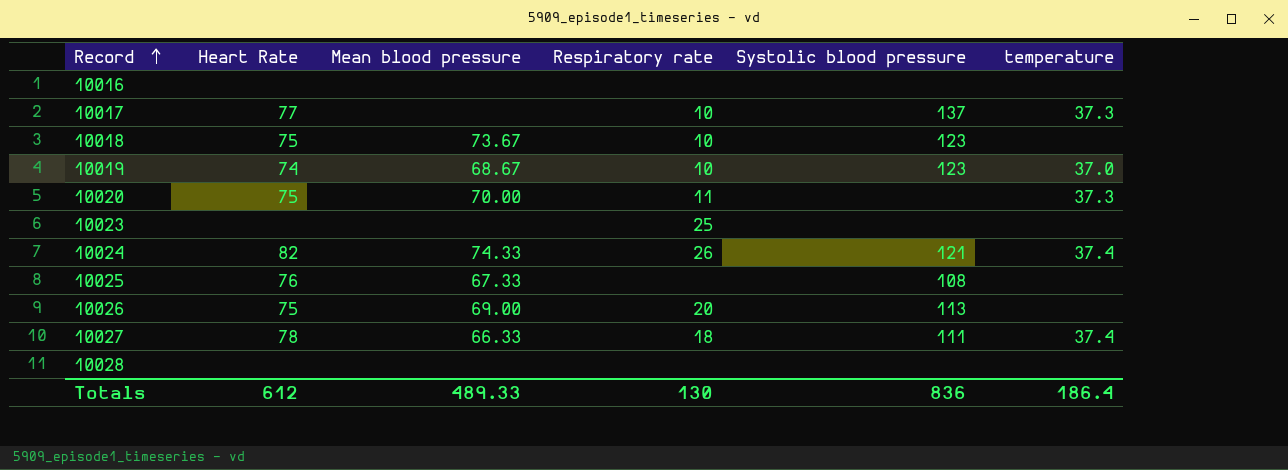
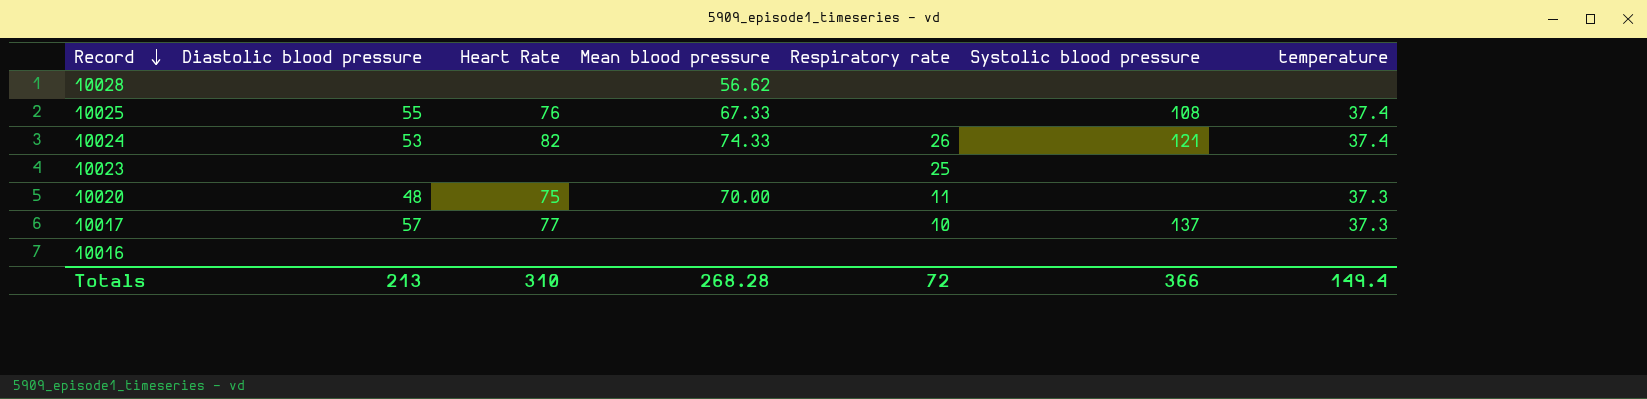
row order: Record ascending -> Record descending
column Diastolic blood pressure | position: none -> 2
row 10018: 75 | 73.67 | 10 | 123 | none -> none
row 10019: 74 | 68.67 | 10 | 123 | 37.0 -> none
row 10026: 75 | 69.00 | 20 | 113 | none -> none
row 10027: 78 | 66.33 | 18 | 111 | 37.4 -> none
10028 | Mean blood pressure: none -> 56.62
10025 | temperature: none -> 37.4
Totals | Heart Rate: 612 -> 310
Totals | Mean blood pressure: 489.33 -> 268.28
Totals | Respiratory rate: 130 -> 72
Totals | Systolic blood pressure: 836 -> 366
Totals | temperature: 186.4 -> 149.4

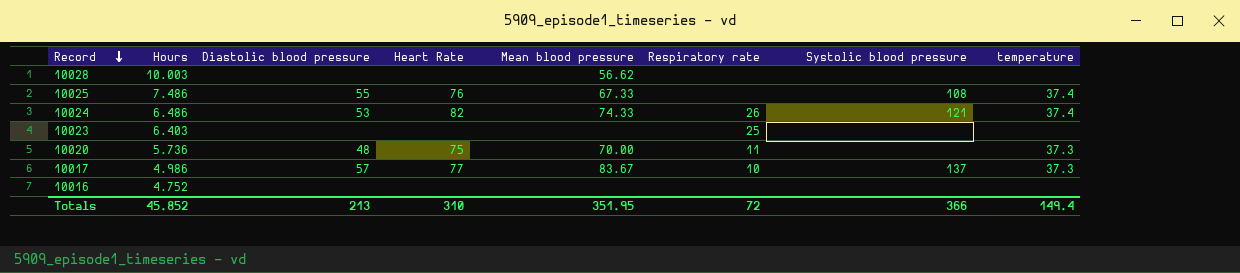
column Hours | position: none -> 2
10017 | Mean blood pressure: none -> 83.67
Totals | Mean blood pressure: 268.28 -> 351.95

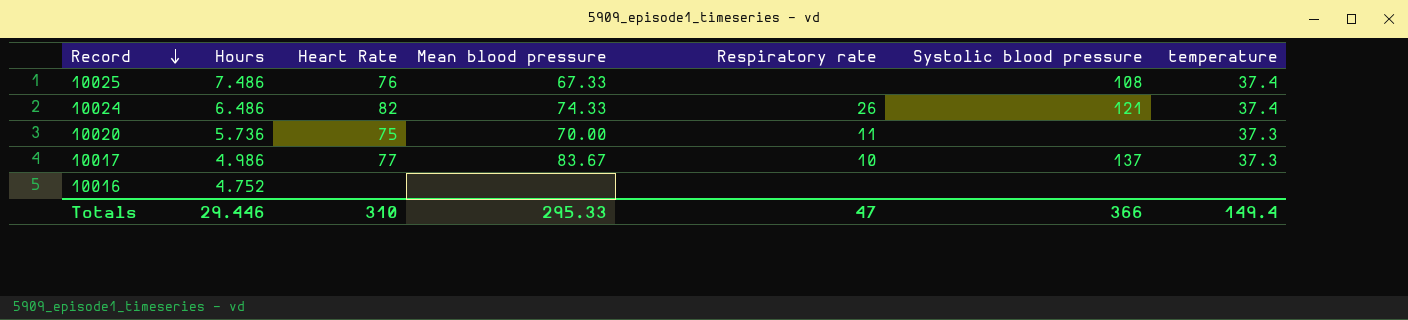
column Diastolic blood pressure | position: 3 -> none
row 10028: 10.003 | none | none | 56.62 | none | none | none -> none
row 10023: 6.403 | none | none | none | 25 | none | none -> none
Totals | Hours: 45.852 -> 29.446
Totals | Mean blood pressure: 351.95 -> 295.33
Totals | Respiratory rate: 72 -> 47

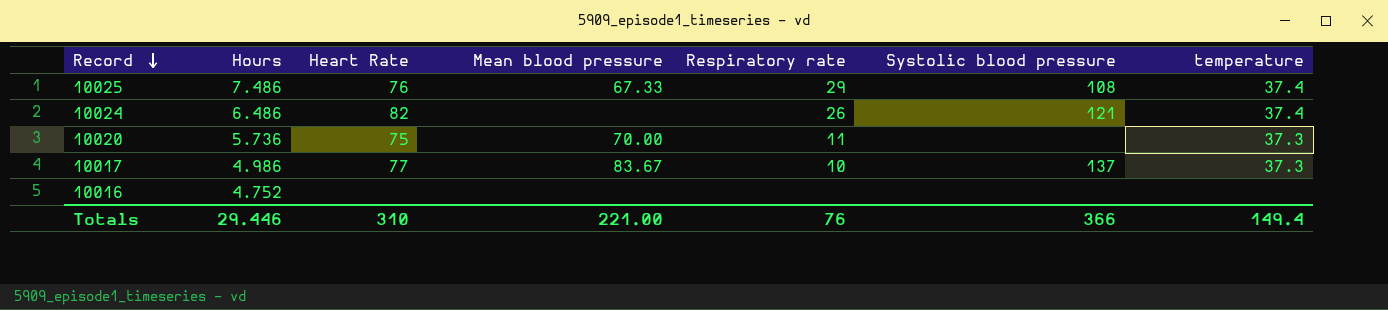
10025 | Respiratory rate: none -> 29
10024 | Mean blood pressure: 74.33 -> none
Totals | Mean blood pressure: 295.33 -> 221.00
Totals | Respiratory rate: 47 -> 76

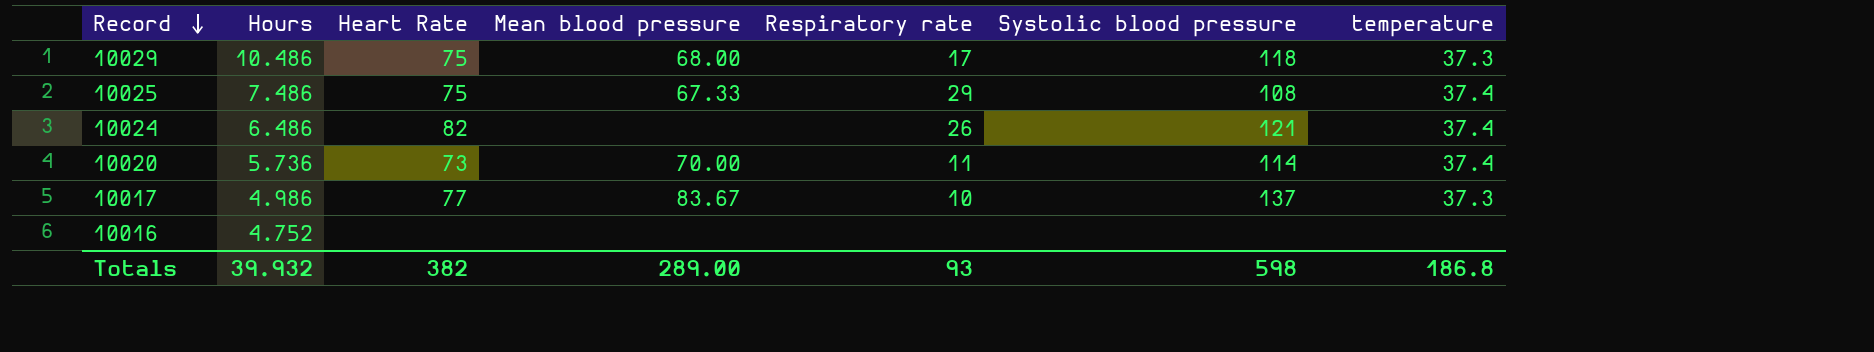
row 10029: none -> 10.486 | 75 | 68.00 | 17 | 118 | 37.3
10025 | Heart Rate: 76 -> 75
10020 | Heart Rate: 75 -> 73
10020 | Systolic blood pressure: none -> 114
10020 | temperature: 37.3 -> 37.4
Totals | Hours: 29.446 -> 39.932
Totals | Heart Rate: 310 -> 382
Totals | Mean blood pressure: 221.00 -> 289.00
Totals | Respiratory rate: 76 -> 93
Totals | Systolic blood pressure: 366 -> 598
Totals | temperature: 149.4 -> 186.8

